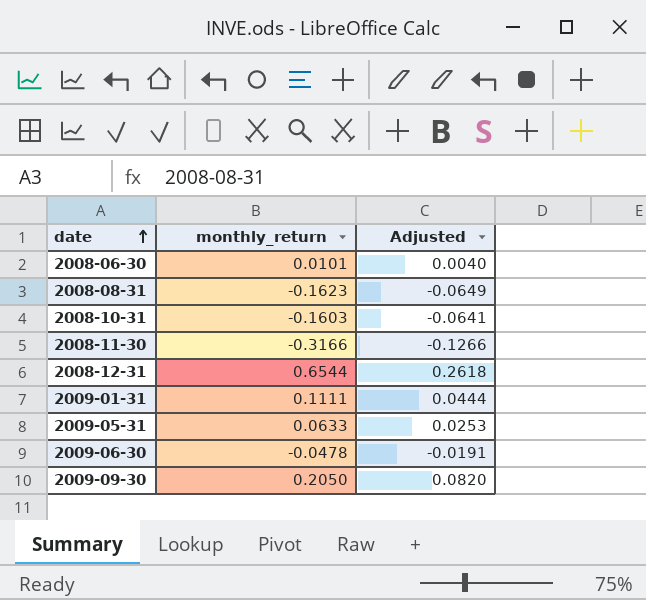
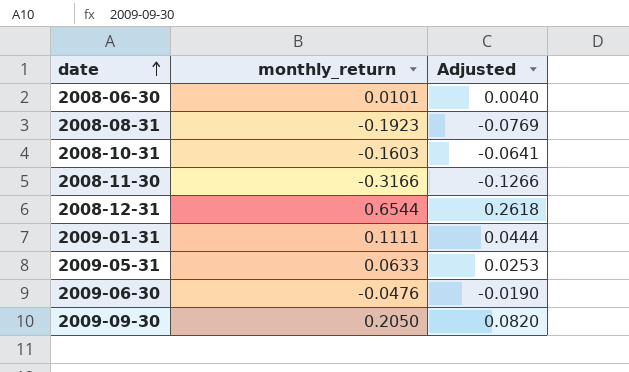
2008-08-31 | monthly_return: -0.1623 -> -0.1923
2008-08-31 | Adjusted: -0.0649 -> -0.0769
2009-06-30 | monthly_return: -0.0478 -> -0.0476
2009-06-30 | Adjusted: -0.0191 -> -0.0190

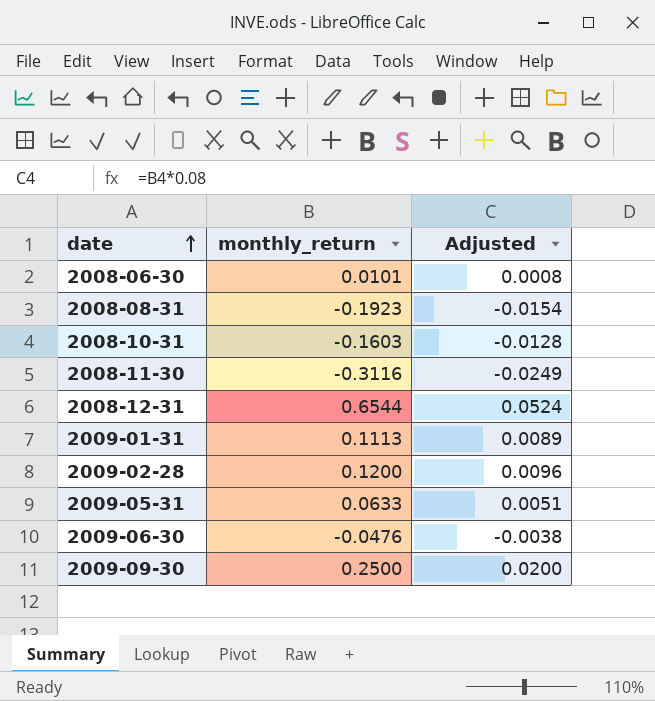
column Adjusted | formula: [monthly_return] * 0.4 -> [monthly_return] * 0.08
2008-11-30 | monthly_return: -0.3166 -> -0.3116
2009-01-31 | monthly_return: 0.1111 -> 0.1113
row 2009-02-28: none -> 0.1200 | 0.0096
2009-09-30 | monthly_return: 0.2050 -> 0.2500

